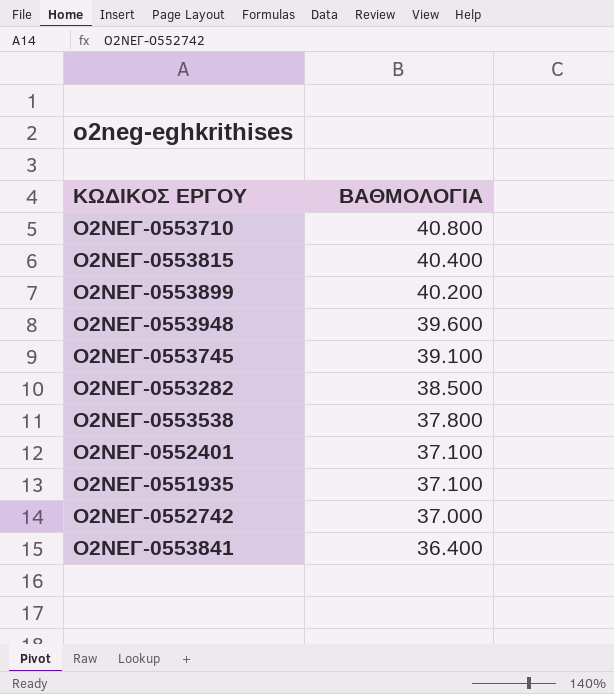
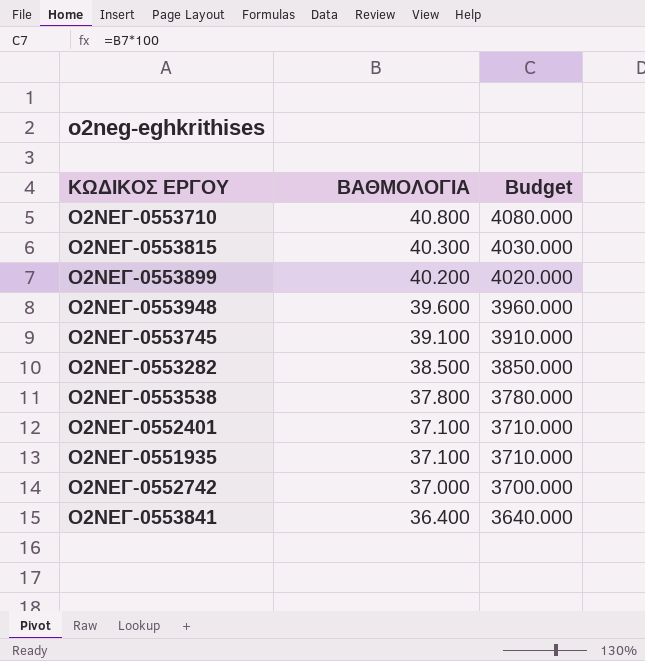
column Budget | formula: none -> [ΒΑΘΜΟΛΟΓΙΑ] * 100
Ο2ΝΕΓ-0553815 | ΒΑΘΜΟΛΟΓΙΑ: 40.400 -> 40.300

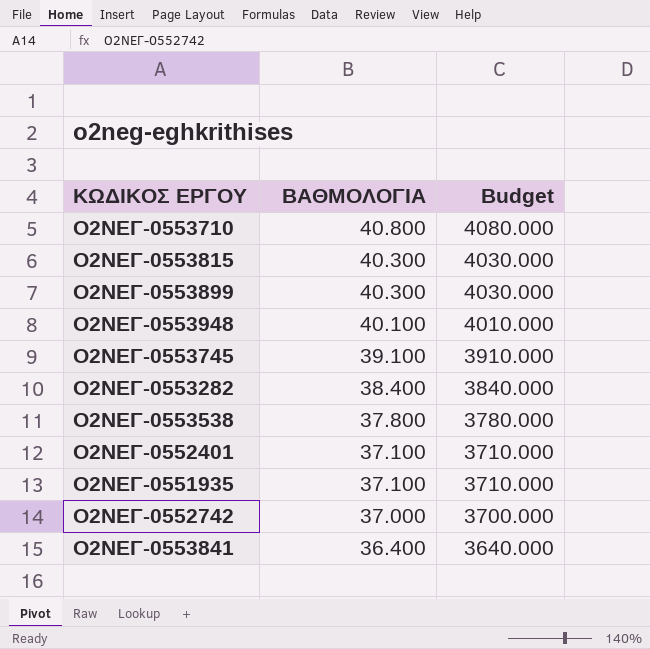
Ο2ΝΕΓ-0553899 | ΒΑΘΜΟΛΟΓΙΑ: 40.200 -> 40.300
Ο2ΝΕΓ-0553899 | Budget: 4020.000 -> 4030.000
Ο2ΝΕΓ-0553948 | ΒΑΘΜΟΛΟΓΙΑ: 39.600 -> 40.100
Ο2ΝΕΓ-0553948 | Budget: 3960.000 -> 4010.000
Ο2ΝΕΓ-0553282 | ΒΑΘΜΟΛΟΓΙΑ: 38.500 -> 38.400
Ο2ΝΕΓ-0553282 | Budget: 3850.000 -> 3840.000

